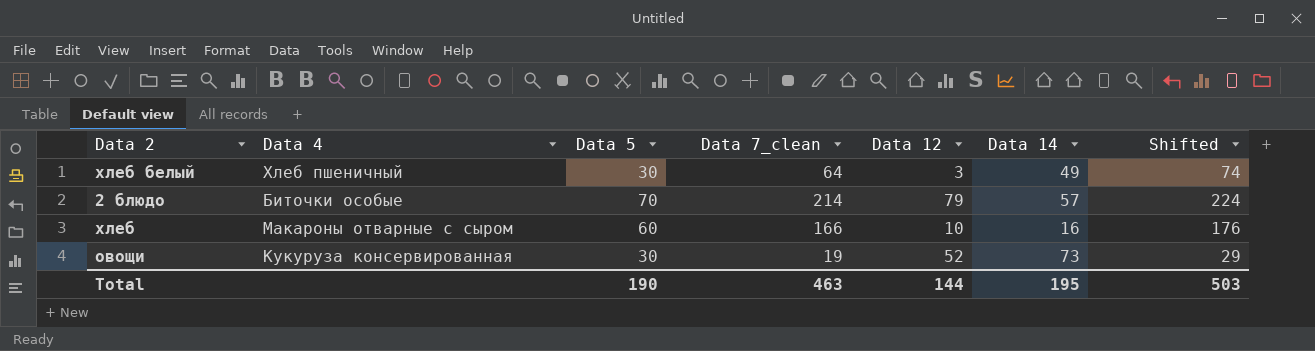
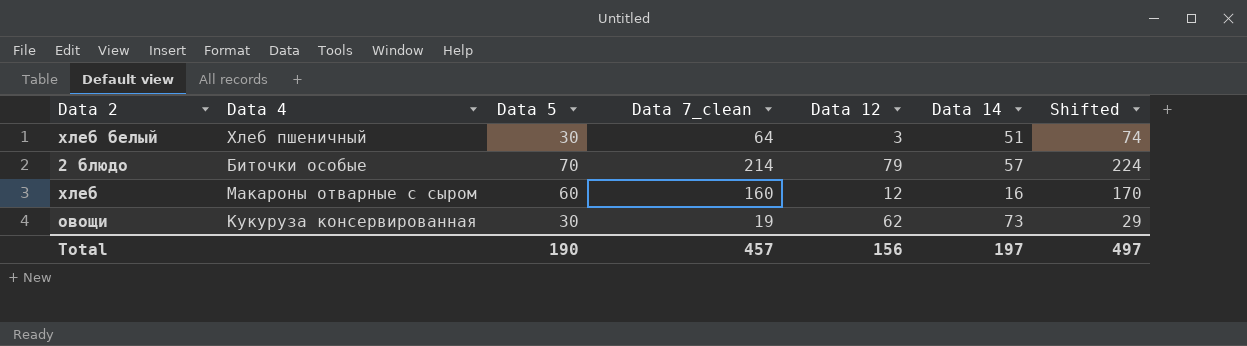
хлеб белый | Data 14: 49 -> 51
хлеб | Data 7_clean: 166 -> 160
хлеб | Data 12: 10 -> 12
хлеб | Shifted: 176 -> 170
овощи | Data 12: 52 -> 62
Total | Data 7_clean: 463 -> 457
Total | Data 12: 144 -> 156
Total | Data 14: 195 -> 197
Total | Shifted: 503 -> 497

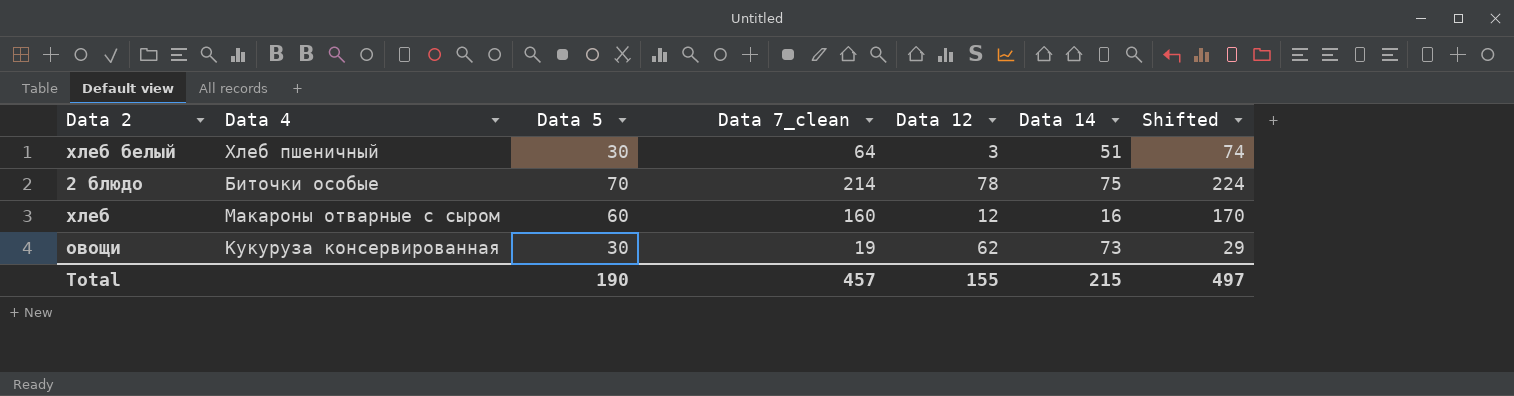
2 блюдо | Data 12: 79 -> 78
2 блюдо | Data 14: 57 -> 75
Total | Data 12: 156 -> 155
Total | Data 14: 197 -> 215

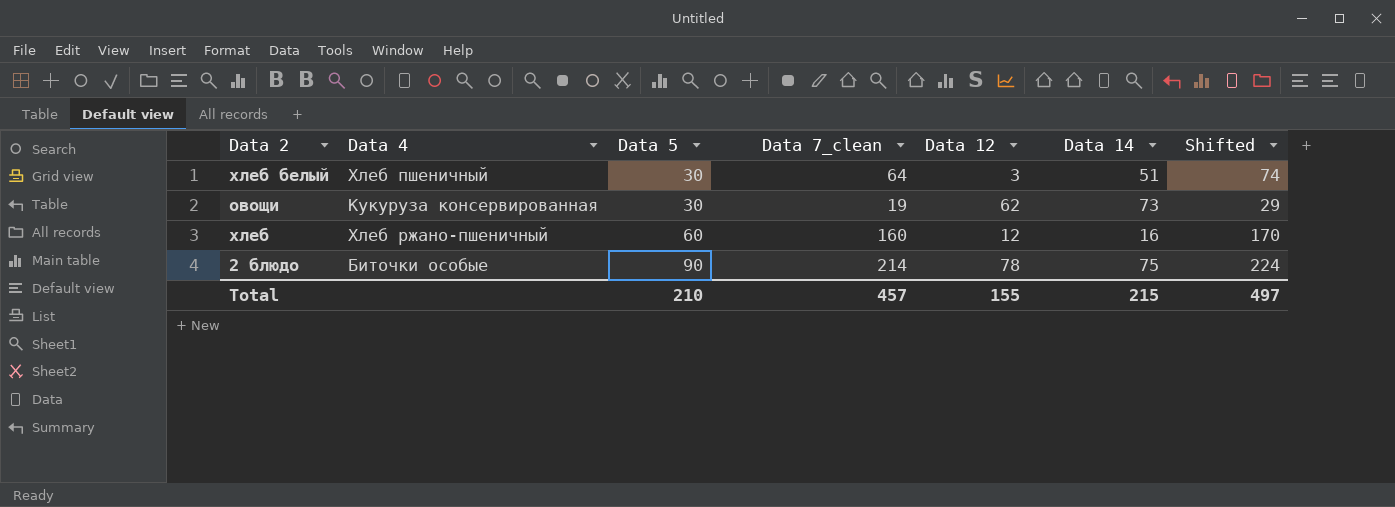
row order: none -> Data 5 ascending
хлеб | Data 4: Макароны отварные с сыром -> Хлеб ржано-пшеничный
2 блюдо | Data 5: 70 -> 90
Total | Data 5: 190 -> 210

